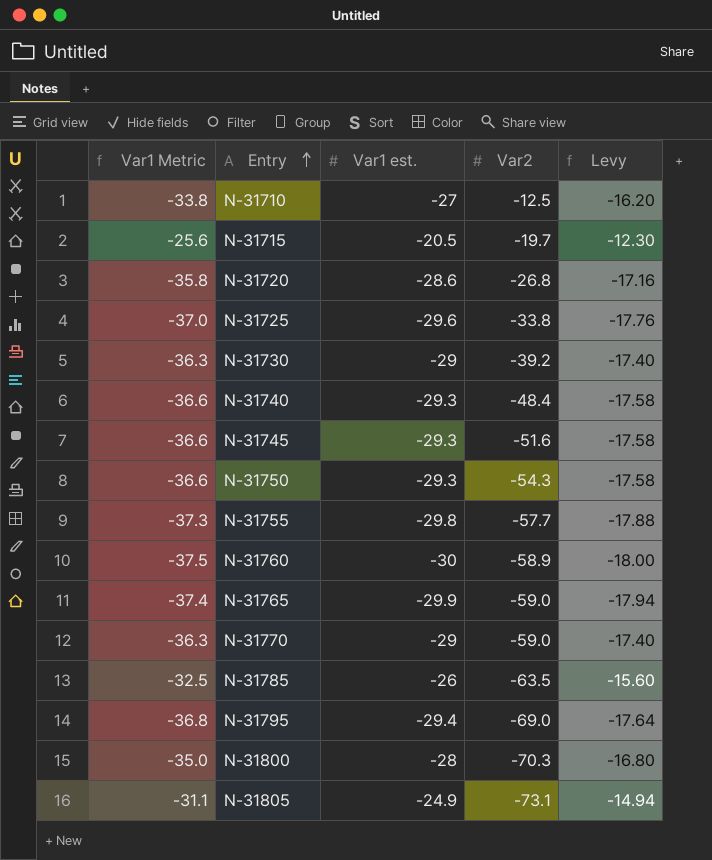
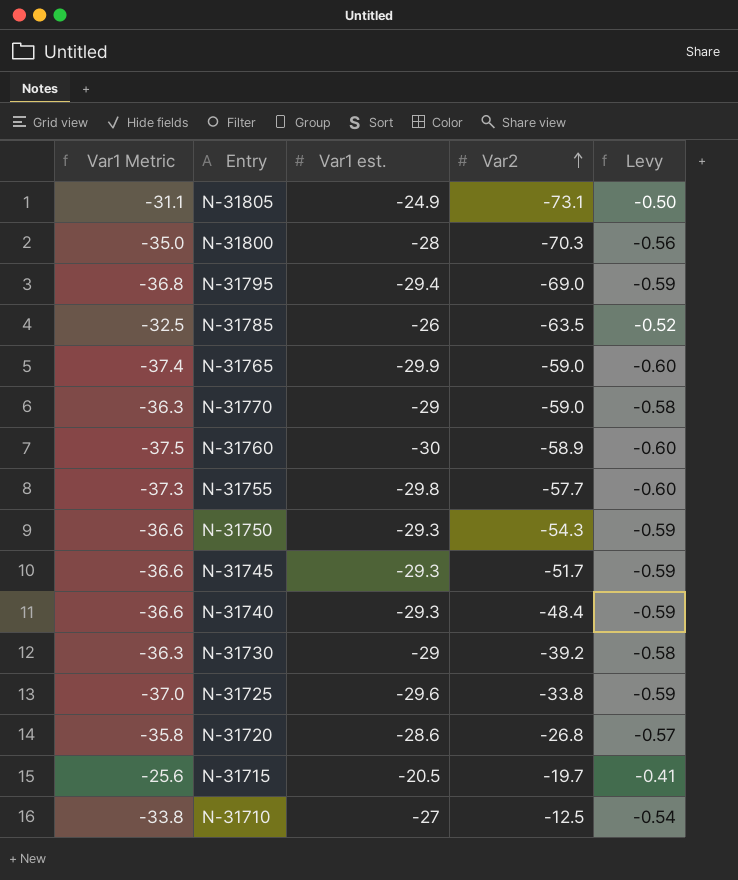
row order: Entry ascending -> Var2 ascending
column Levy | formula: [Var1 est.] * 0.6 -> [Var1 est.] * 0.02
N-31745 | Var2: -51.6 -> -51.7

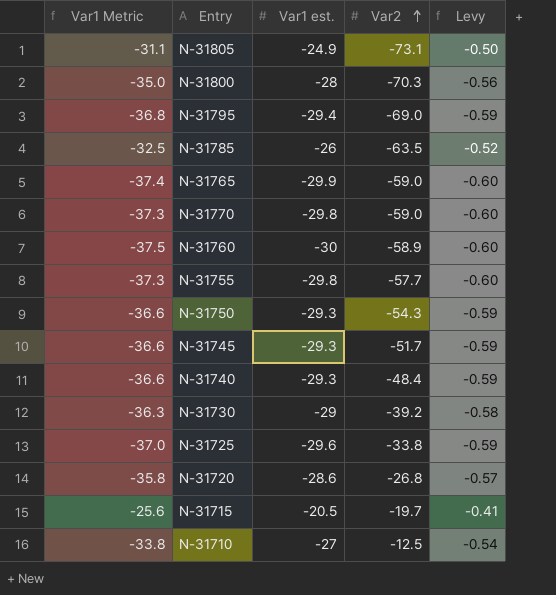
N-31770 | Var1 Metric: -36.3 -> -37.3
N-31770 | Var1 est.: -29 -> -29.8
N-31770 | Levy: -0.58 -> -0.60

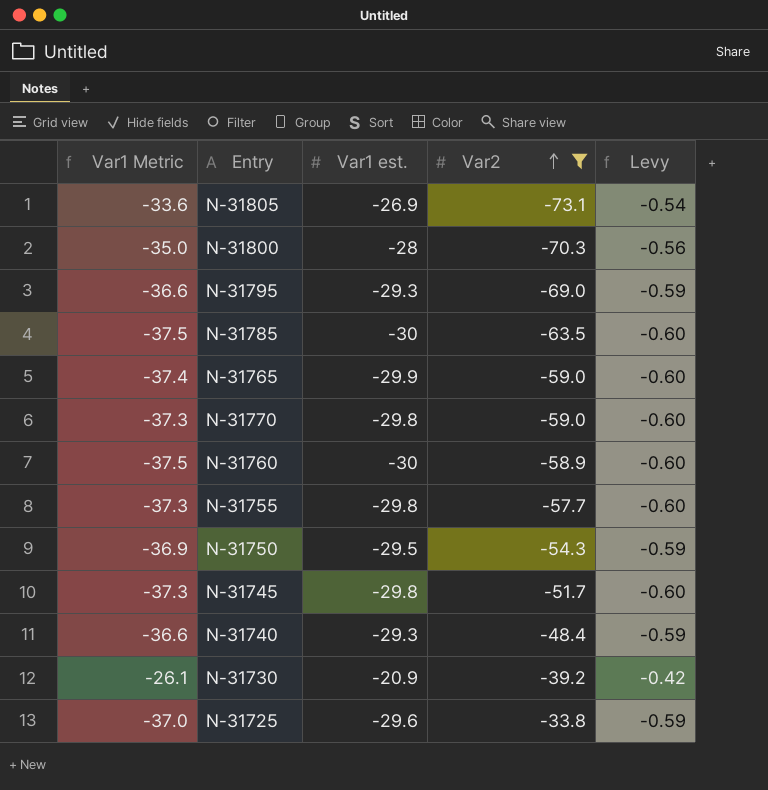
filter: none -> Var2 <= -33.8
N-31805 | Var1 Metric: -31.1 -> -33.6
N-31805 | Var1 est.: -24.9 -> -26.9
N-31805 | Levy: -0.50 -> -0.54
N-31795 | Var1 Metric: -36.8 -> -36.6
N-31795 | Var1 est.: -29.4 -> -29.3
N-31785 | Var1 Metric: -32.5 -> -37.5
N-31785 | Var1 est.: -26 -> -30
N-31785 | Levy: -0.52 -> -0.60
N-31750 | Var1 Metric: -36.6 -> -36.9
N-31750 | Var1 est.: -29.3 -> -29.5
N-31745 | Var1 Metric: -36.6 -> -37.3
N-31745 | Var1 est.: -29.3 -> -29.8
N-31745 | Levy: -0.59 -> -0.60
N-31730 | Var1 Metric: -36.3 -> -26.1
N-31730 | Var1 est.: -29 -> -20.9
N-31730 | Levy: -0.58 -> -0.42

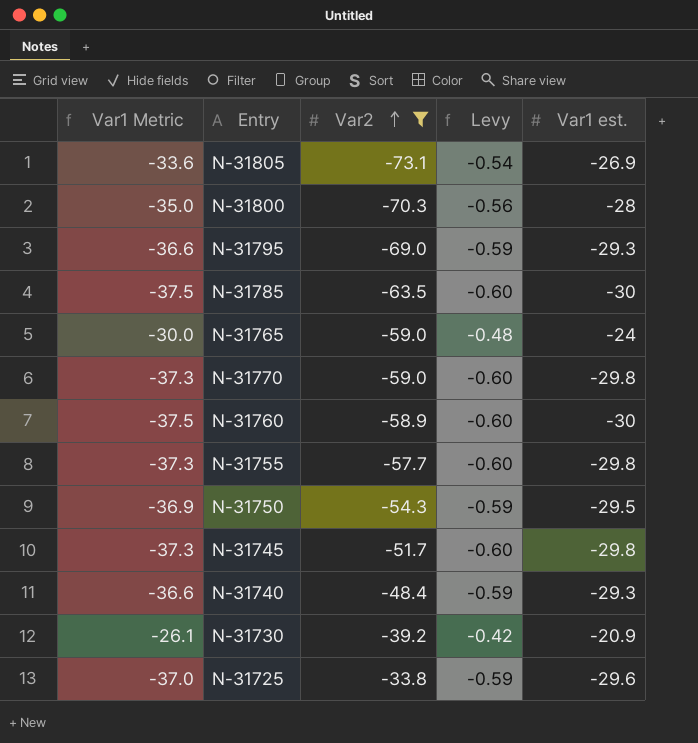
column Var1 est. | position: 3 -> 5
N-31765 | Var1 Metric: -37.4 -> -30.0
N-31765 | Levy: -0.60 -> -0.48
N-31765 | Var1 est.: -29.9 -> -24

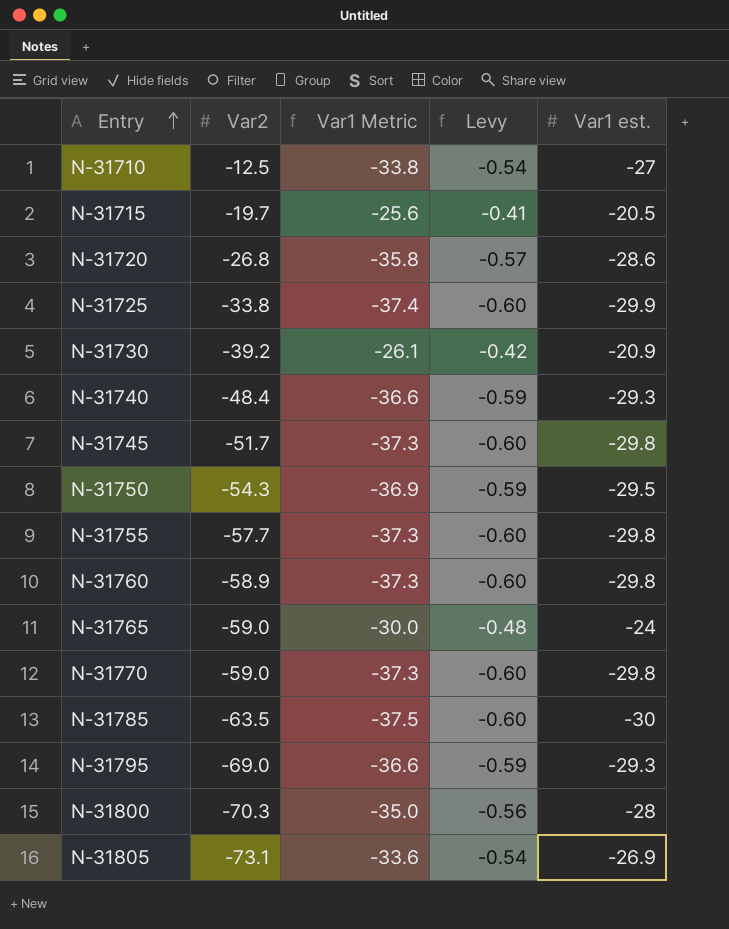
filter: Var2 <= -33.8 -> none
row order: Var2 ascending -> Entry ascending
column Var1 Metric | position: 1 -> 3
N-31725 | Var1 Metric: -37.0 -> -37.4
N-31725 | Levy: -0.59 -> -0.60
N-31725 | Var1 est.: -29.6 -> -29.9
N-31760 | Var1 Metric: -37.5 -> -37.3
N-31760 | Var1 est.: -30 -> -29.8

